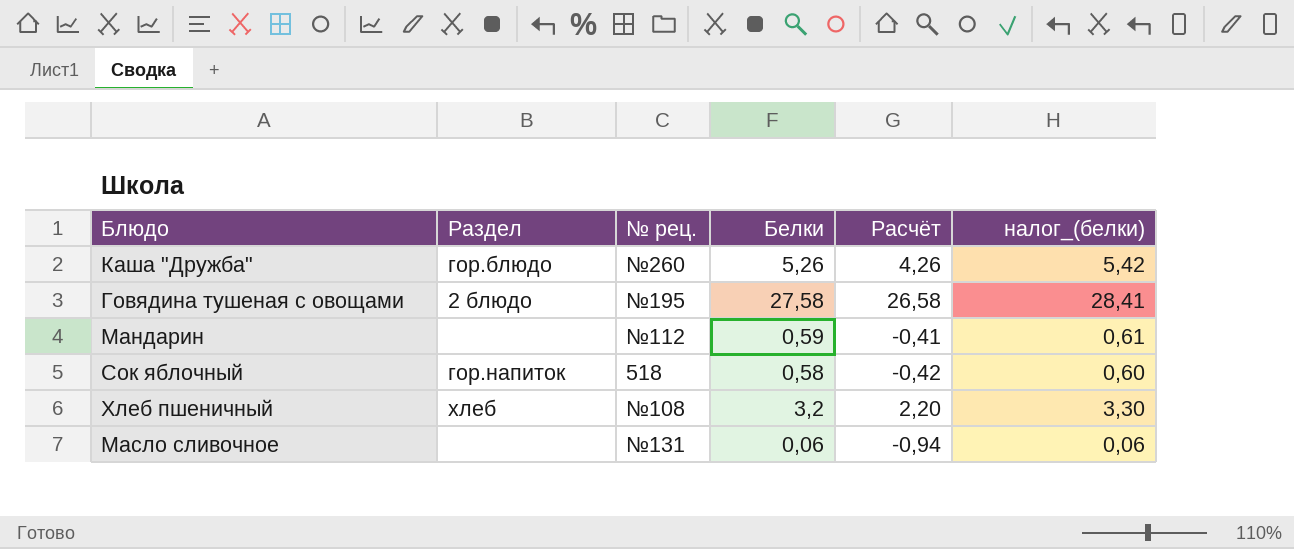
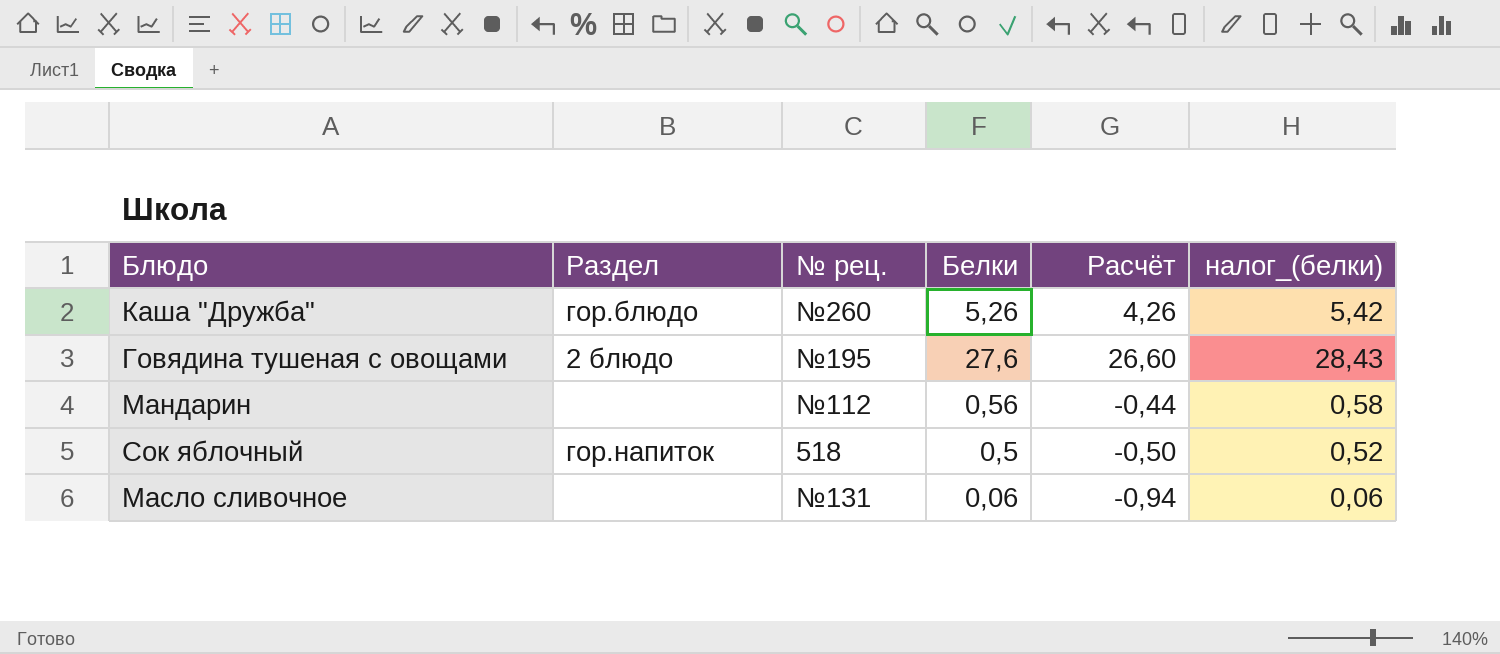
row Хлеб пшеничный: хлеб | №108 | 3,2 | 2,20 | 3,30 -> none
Говядина тушеная с овощами | Белки: 27,58 -> 27,6
Говядина тушеная с овощами | Расчёт: 26,58 -> 26,60
Говядина тушеная с овощами | налог_(белки): 28,41 -> 28,43
Мандарин | Белки: 0,59 -> 0,56
Мандарин | Расчёт: -0,41 -> -0,44
Мандарин | налог_(белки): 0,61 -> 0,58
Сок яблочный | Белки: 0,58 -> 0,5
Сок яблочный | Расчёт: -0,42 -> -0,50
Сок яблочный | налог_(белки): 0,60 -> 0,52

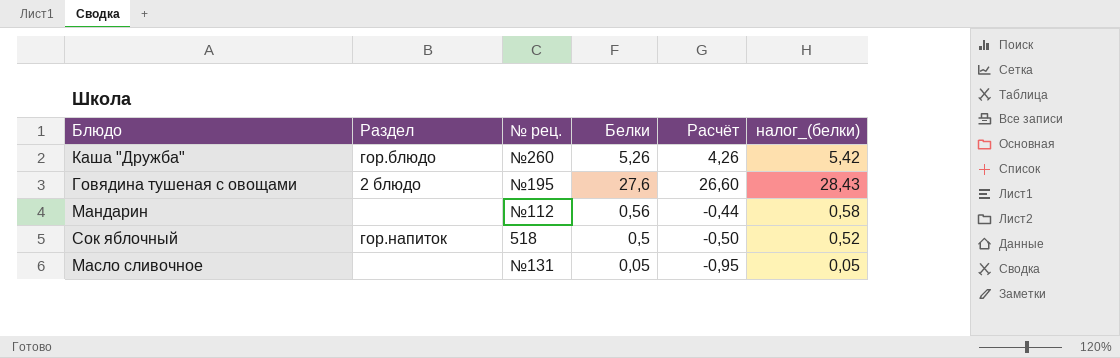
Масло сливочное | Белки: 0,06 -> 0,05
Масло сливочное | Расчёт: -0,94 -> -0,95
Масло сливочное | налог_(белки): 0,06 -> 0,05

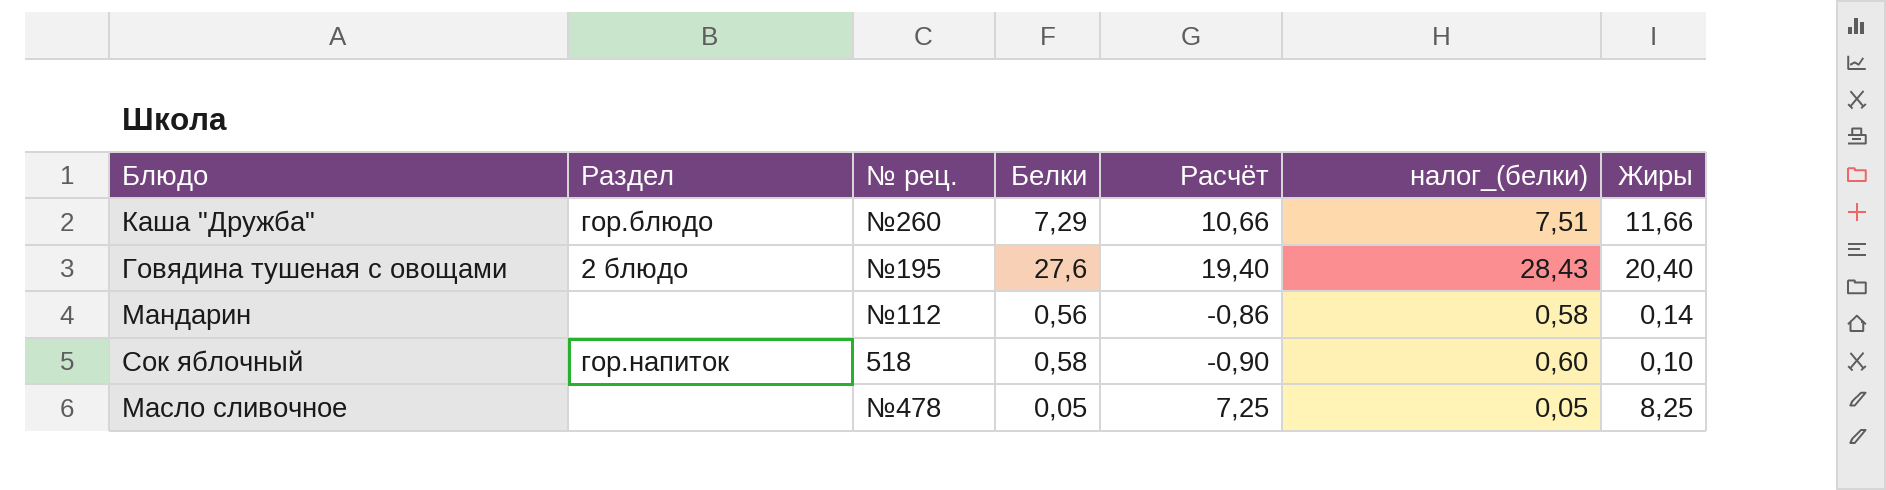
column Расчёт | formula: [Белки] - 1 -> [Жиры] - 1
column Жиры | position: none -> 7
Каша "Дружба" | Белки: 5,26 -> 7,29
Каша "Дружба" | налог_(белки): 5,42 -> 7,51
Сок яблочный | Белки: 0,5 -> 0,58
Сок яблочный | налог_(белки): 0,52 -> 0,60
Масло сливочное | № рец.: №131 -> №478

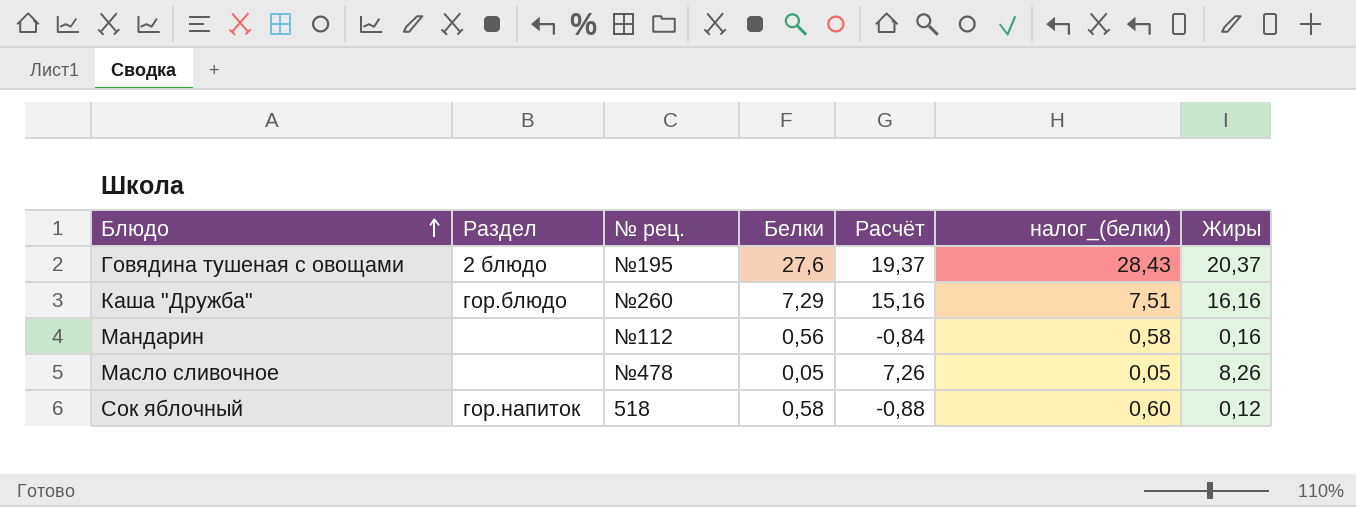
row order: none -> Блюдо ascending
Говядина тушеная с овощами | Расчёт: 19,40 -> 19,37
Говядина тушеная с овощами | Жиры: 20,40 -> 20,37
Каша "Дружба" | Расчёт: 10,66 -> 15,16
Каша "Дружба" | Жиры: 11,66 -> 16,16
Мандарин | Расчёт: -0,86 -> -0,84
Мандарин | Жиры: 0,14 -> 0,16
Масло сливочное | Расчёт: 7,25 -> 7,26
Масло сливочное | Жиры: 8,25 -> 8,26
Сок яблочный | Расчёт: -0,90 -> -0,88
Сок яблочный | Жиры: 0,10 -> 0,12

